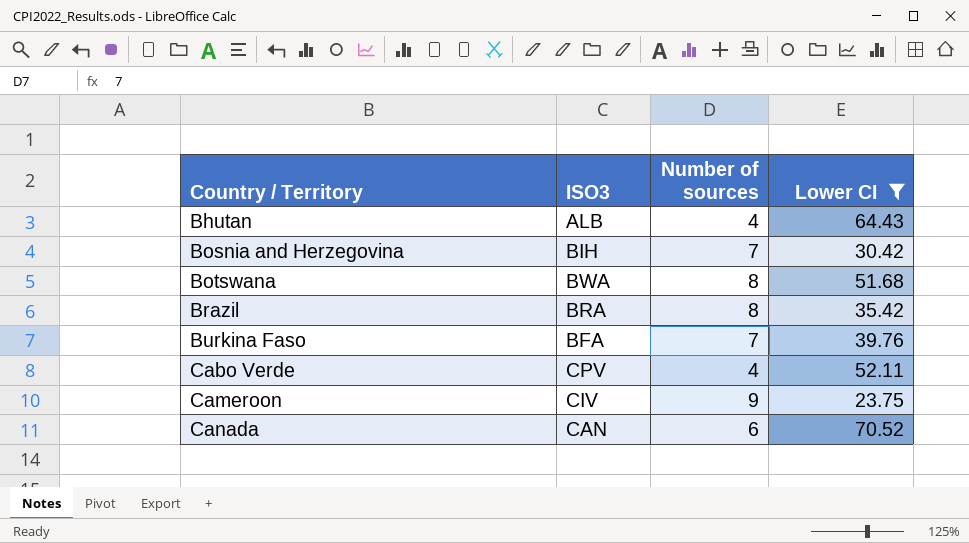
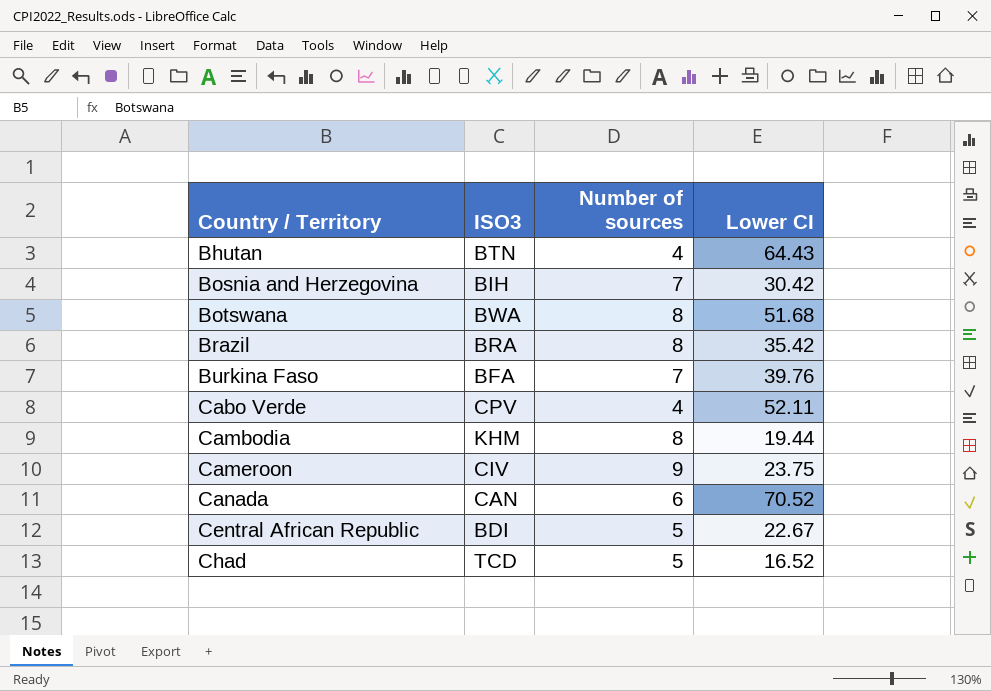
filter: Lower CI >= 23.75 -> none
Bhutan | ISO3: ALB -> BTN

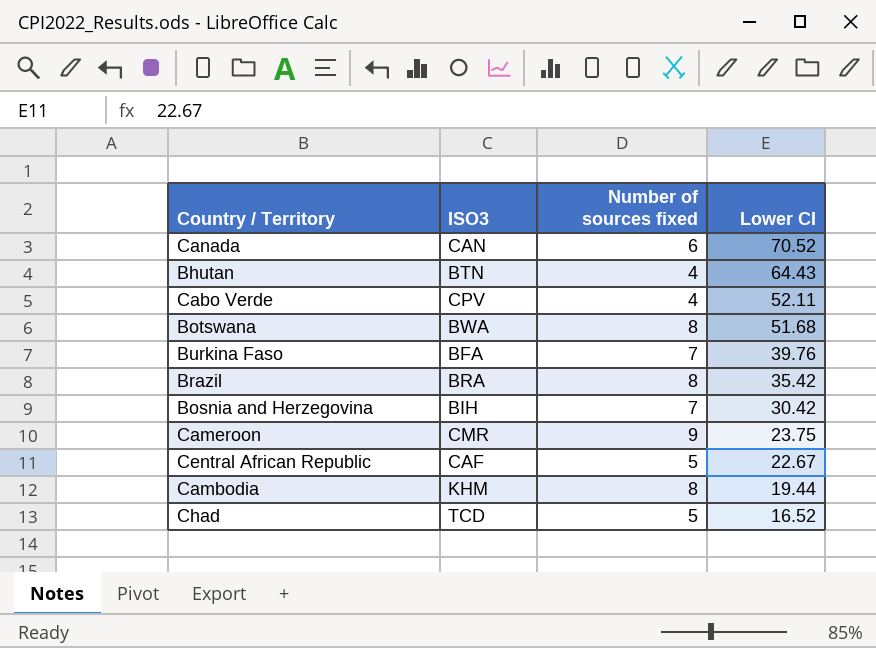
row order: Country / Territory ascending -> Lower CI descending
column name: Number of sources -> Number of sources fixed
Cameroon | ISO3: CIV -> CMR
Central African Republic | ISO3: BDI -> CAF

